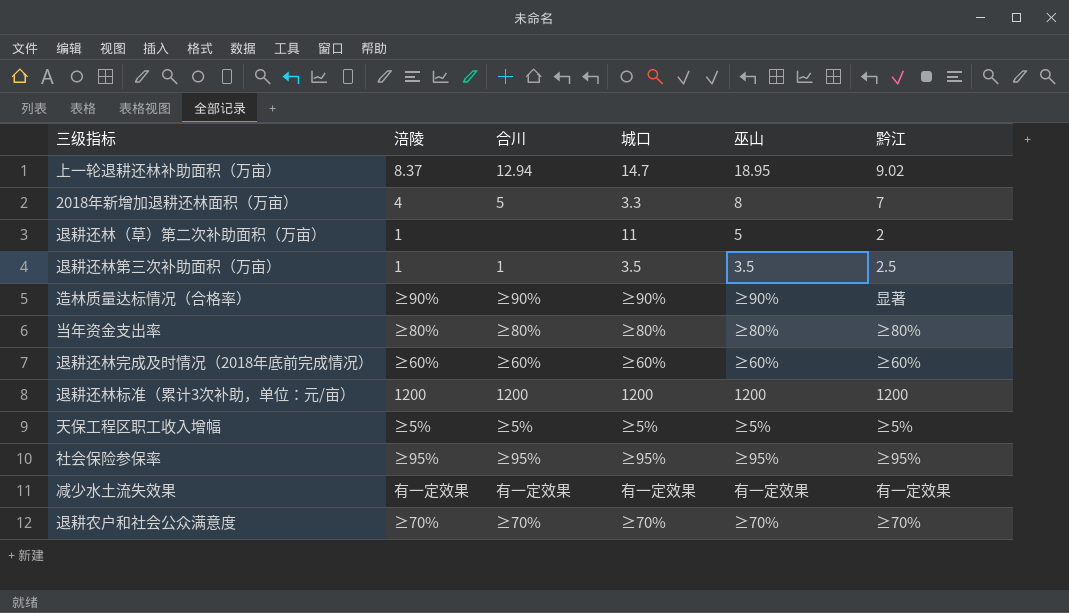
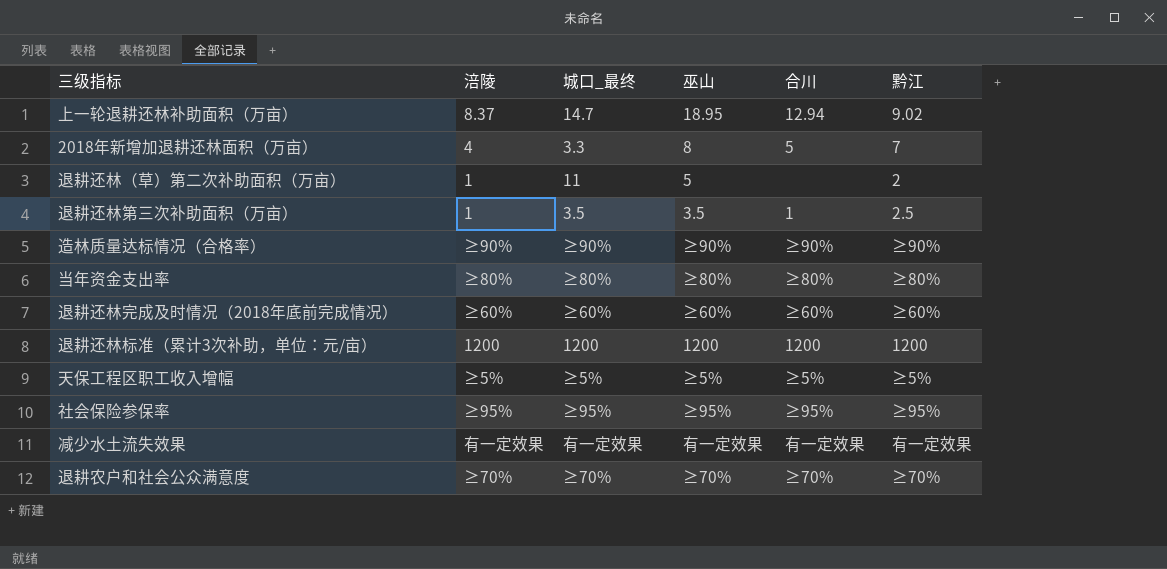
column name: 城口 -> 城口_最终
column 合川 | position: 3 -> 5
造林质量达标情况（合格率） | 黔江: 显著 -> ≥90%

